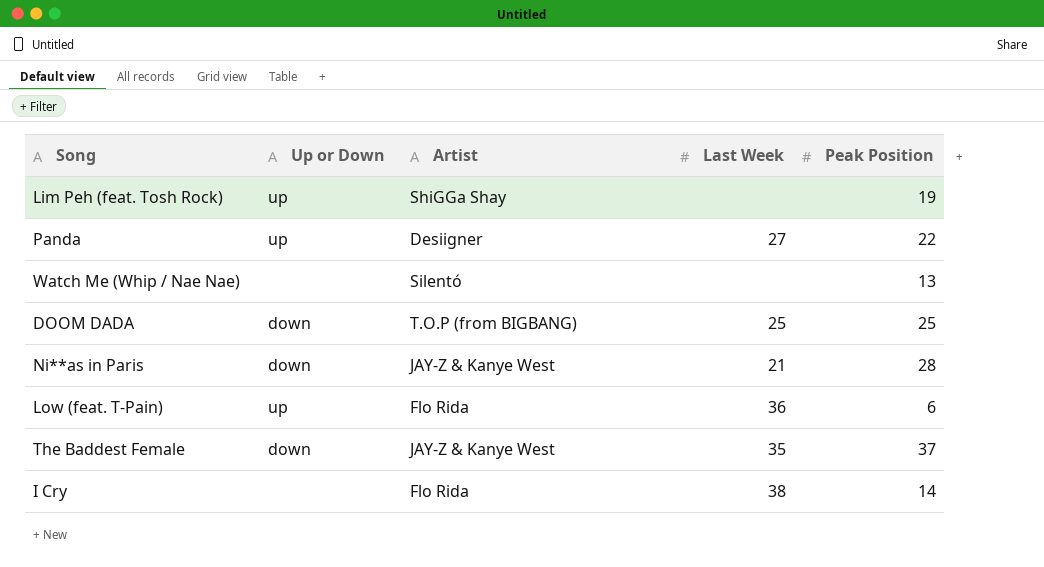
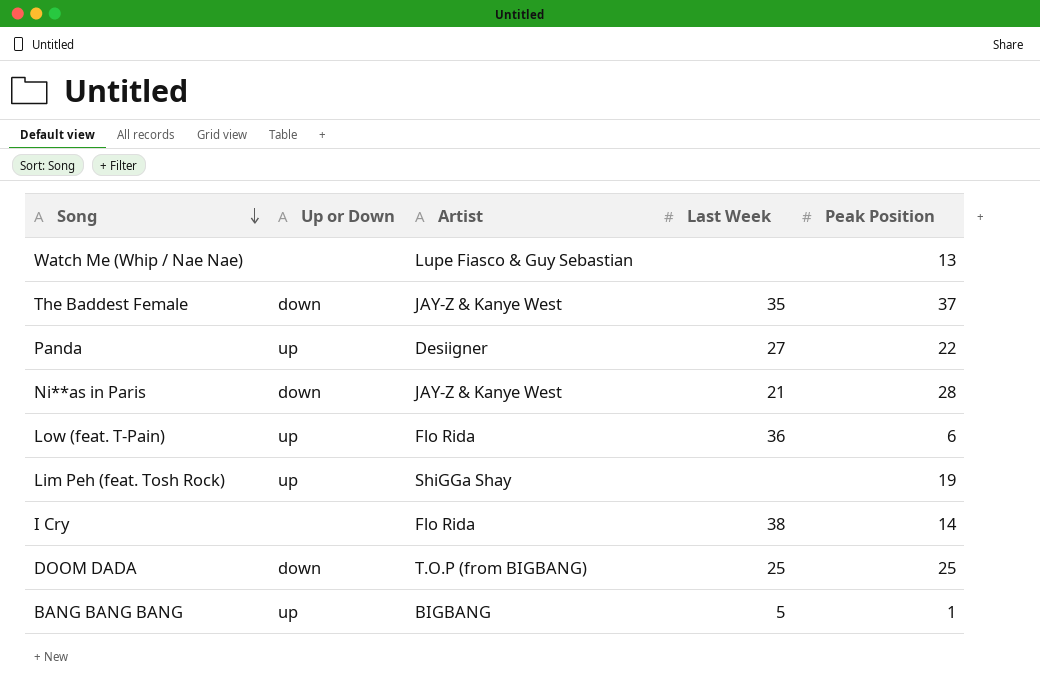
row order: none -> Song descending
Watch Me (Whip / Nae Nae) | Artist: Silentó -> Lupe Fiasco & Guy Sebastian
row BANG BANG BANG: none -> up | BIGBANG | 5 | 1

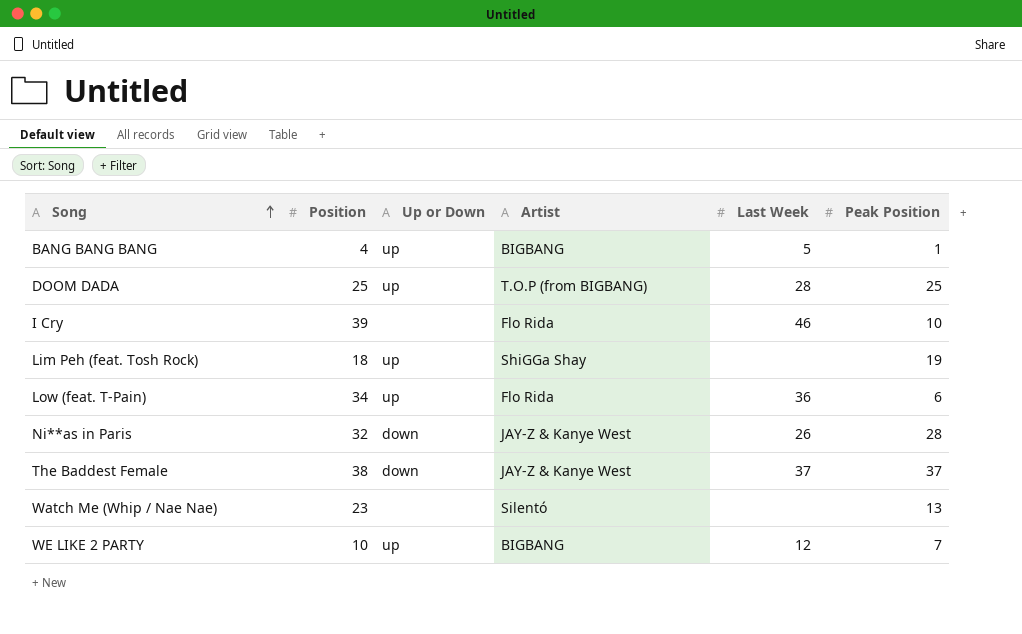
row order: Song descending -> Song ascending
column Position | position: none -> 2
row Panda: up | Desiigner | 27 | 22 -> none
DOOM DADA | Up or Down: down -> up
DOOM DADA | Last Week: 25 -> 28
I Cry | Last Week: 38 -> 46
I Cry | Peak Position: 14 -> 10
Ni**as in Paris | Last Week: 21 -> 26
The Baddest Female | Last Week: 35 -> 37
Watch Me (Whip / Nae Nae) | Artist: Lupe Fiasco & Guy Sebastian -> Silentó
row WE LIKE 2 PARTY: none -> 10 | up | BIGBANG | 12 | 7

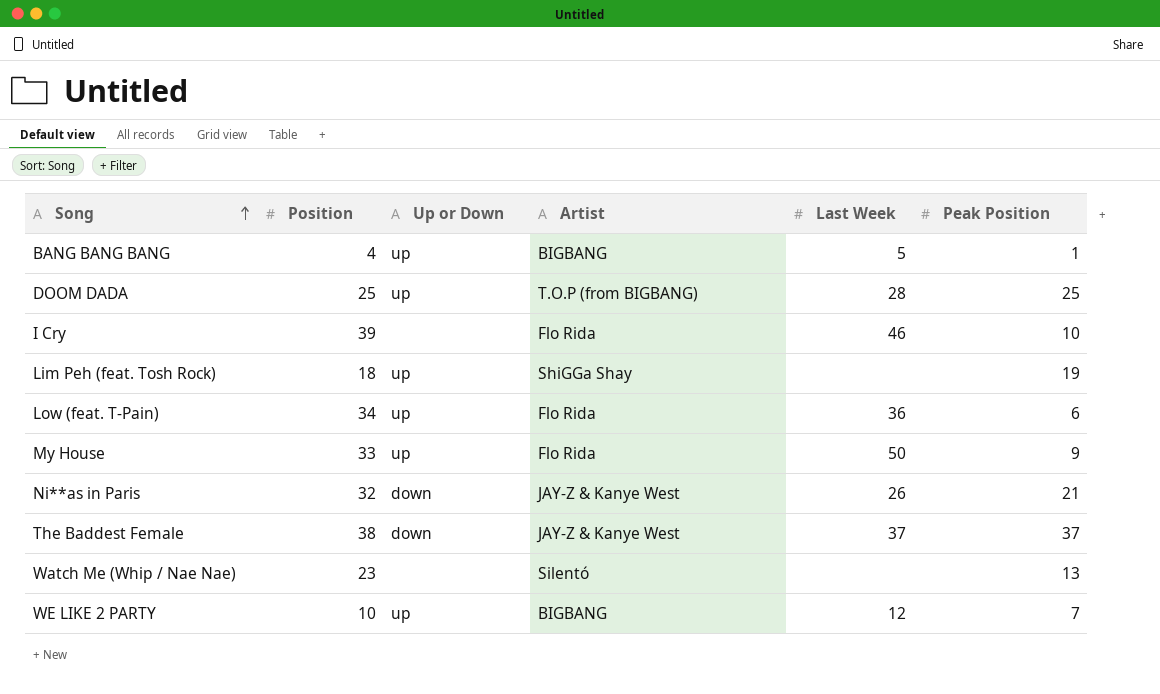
row My House: none -> 33 | up | Flo Rida | 50 | 9
Ni**as in Paris | Peak Position: 28 -> 21

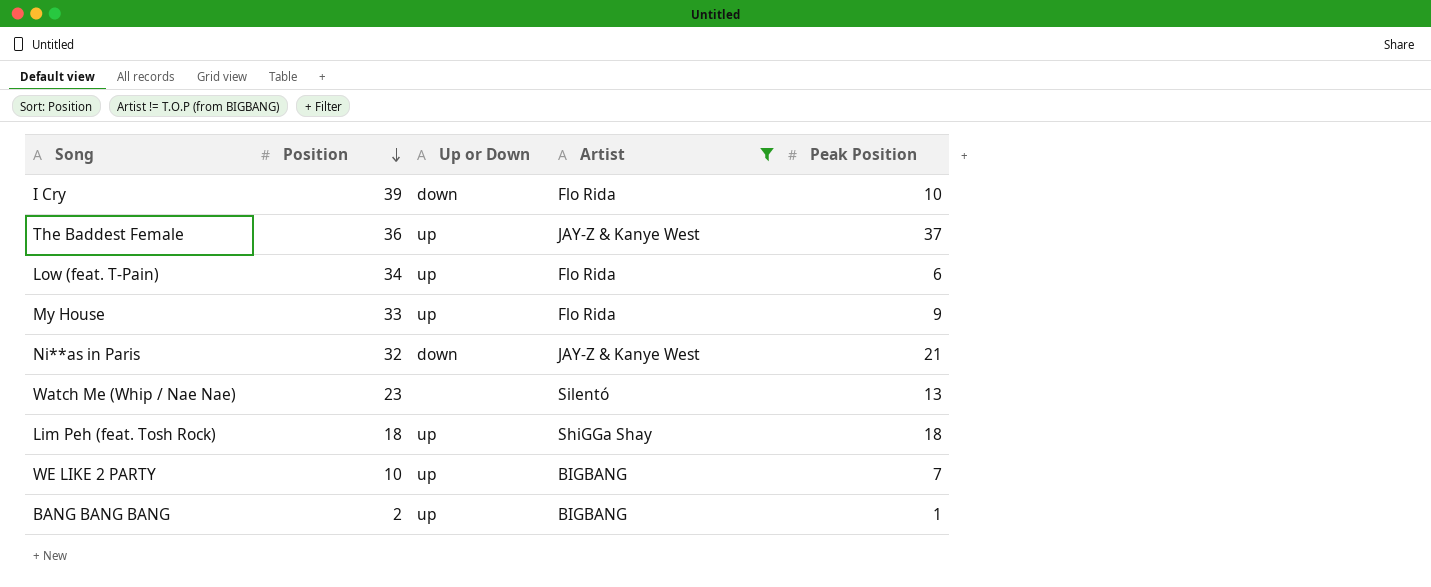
filter: none -> Artist != T.O.P (from BIGBANG)
row order: Song ascending -> Position descending
column Last Week | position: 5 -> none
I Cry | Up or Down: none -> down
The Baddest Female | Position: 38 -> 36
The Baddest Female | Up or Down: down -> up
Lim Peh (feat. Tosh Rock) | Peak Position: 19 -> 18
BANG BANG BANG | Position: 4 -> 2

